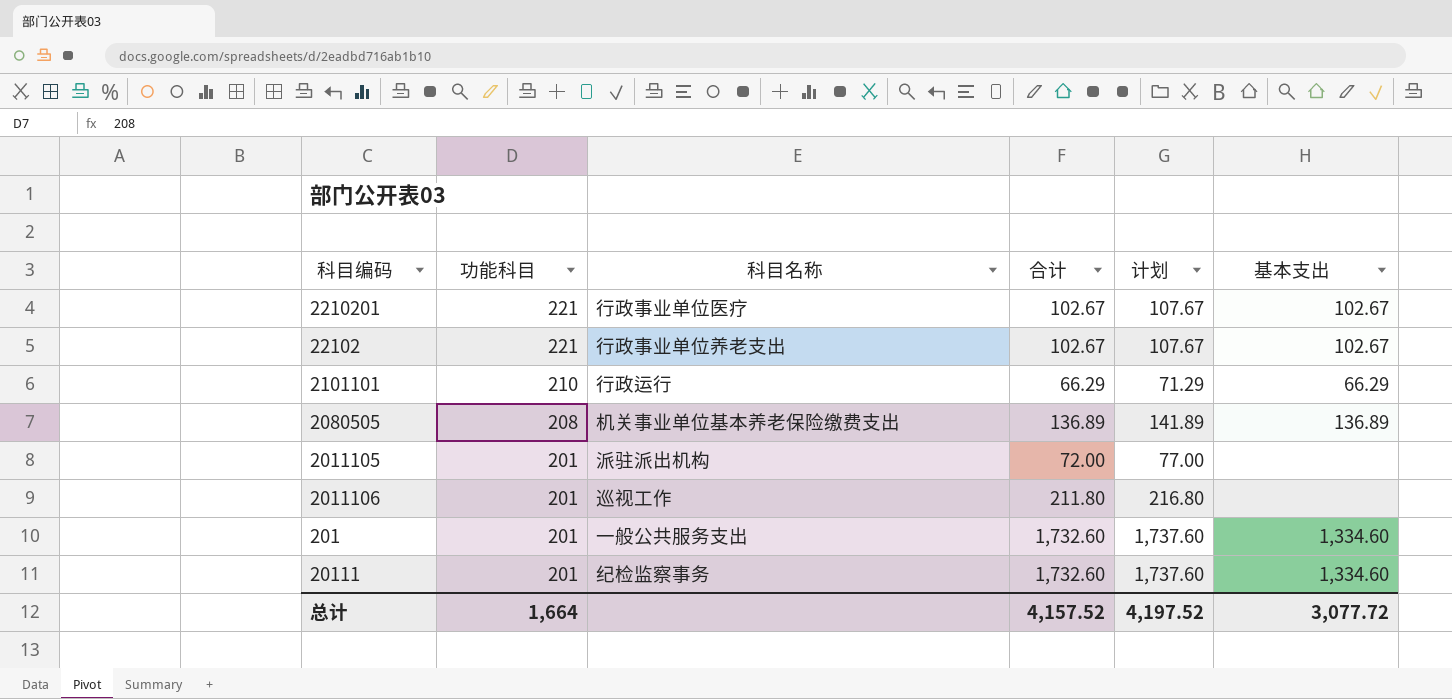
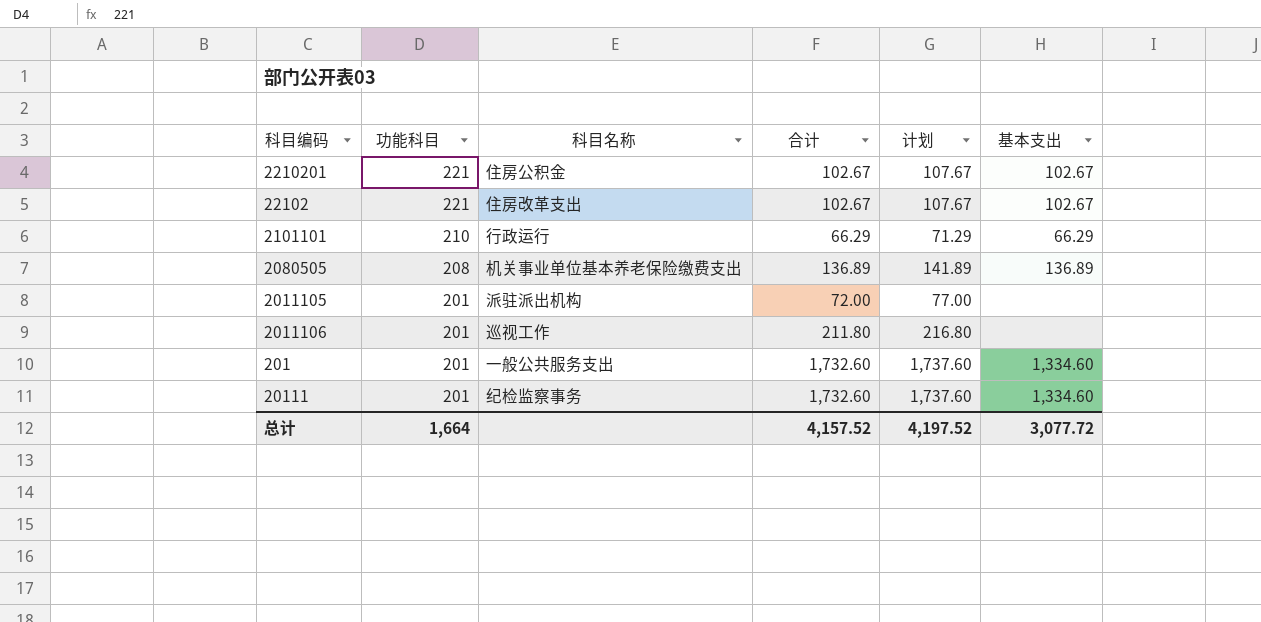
2210201 | 科目名称: 行政事业单位医疗 -> 住房公积金
22102 | 科目名称: 行政事业单位养老支出 -> 住房改革支出

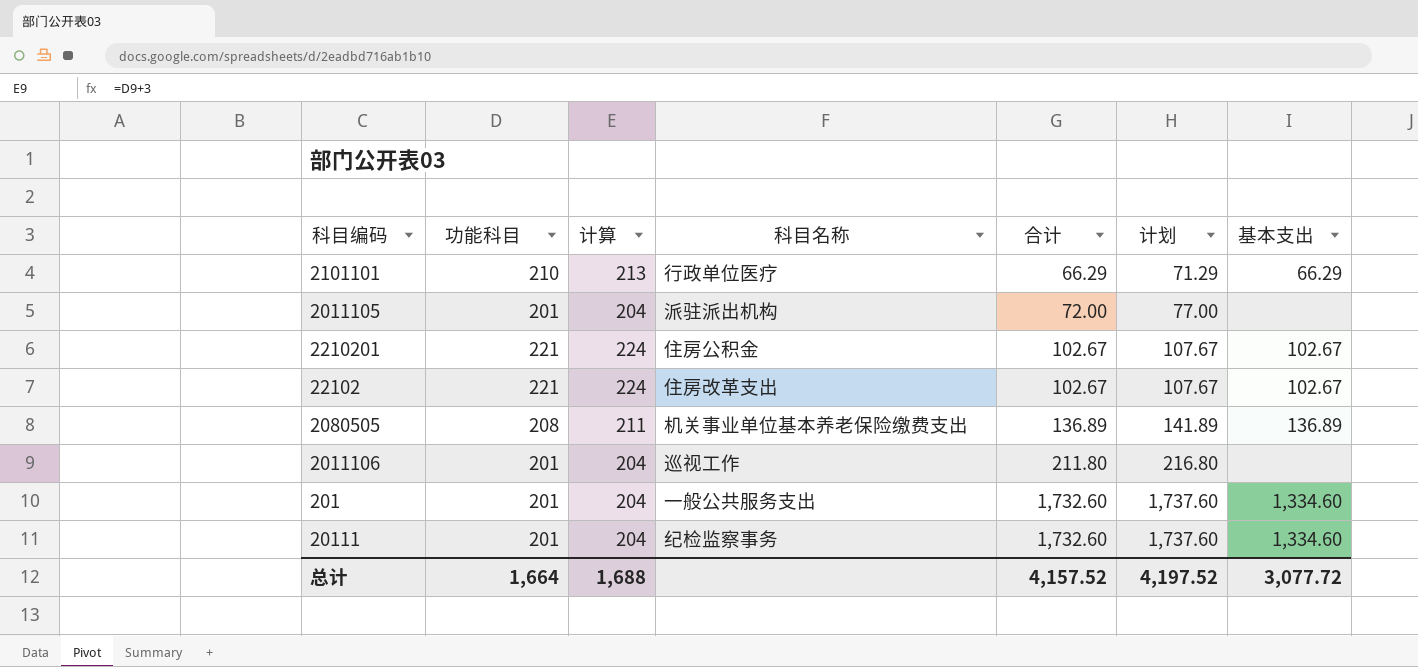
row order: 功能科目 descending -> 合计 ascending
column 计算 | formula: none -> [功能科目] + 3
2101101 | 科目名称: 行政运行 -> 行政单位医疗

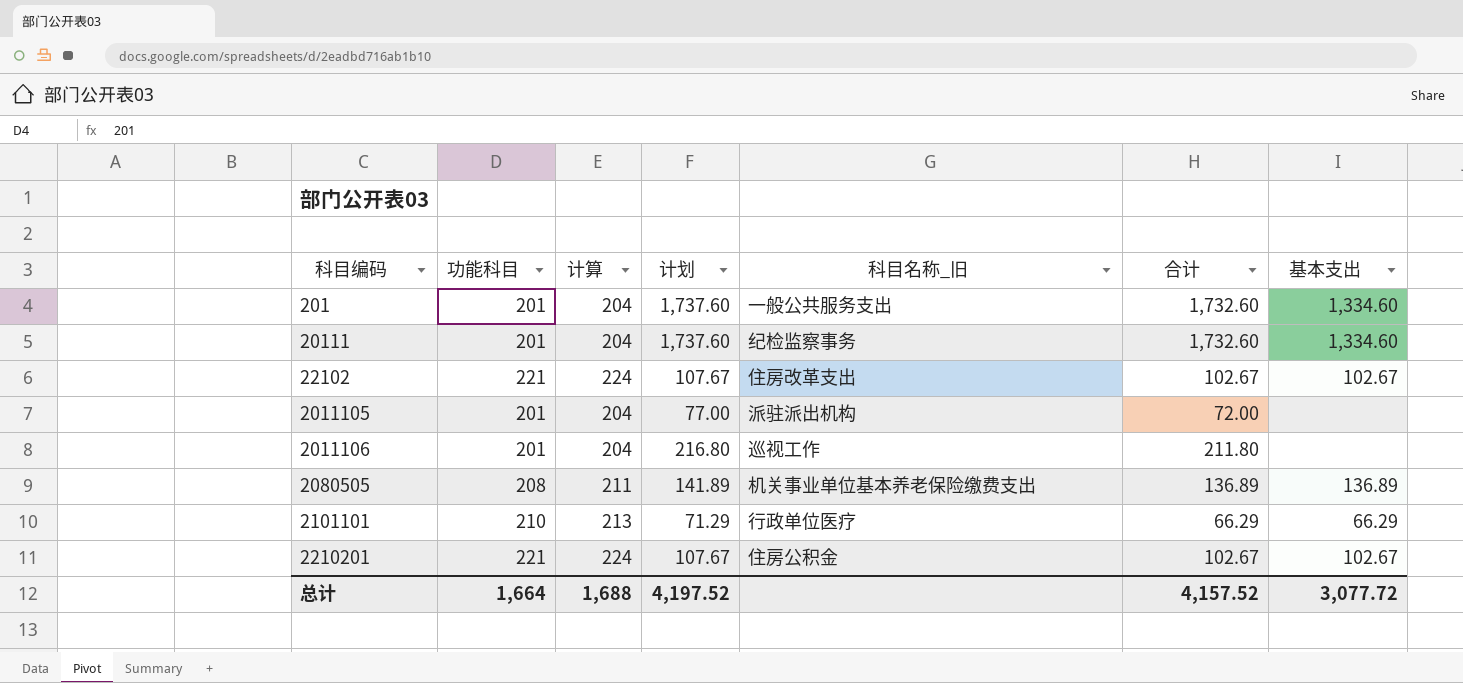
row order: 合计 ascending -> 科目编码 ascending
column 计划 | position: 6 -> 4
column name: 科目名称 -> 科目名称_旧

